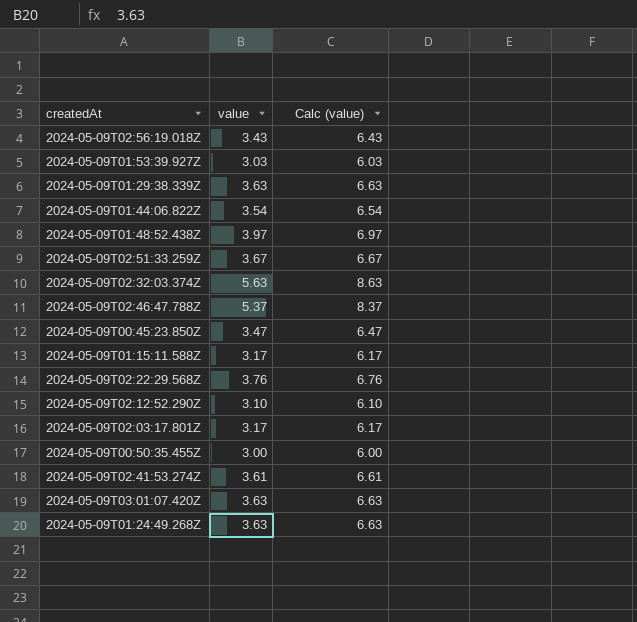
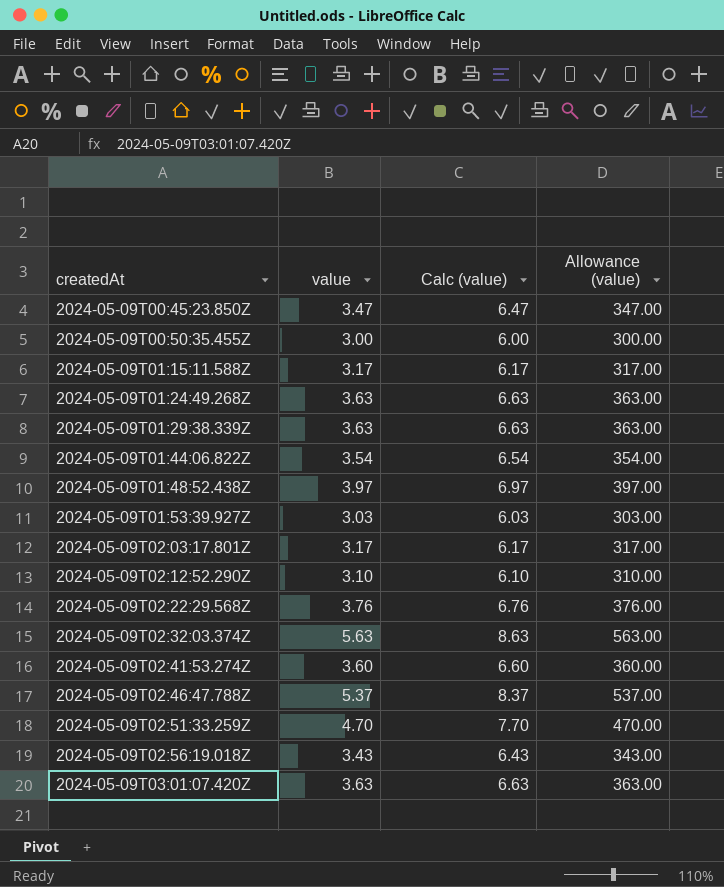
row order: none -> createdAt ascending
column Allowance (value) | formula: none -> [value] * 100
2024-05-09T02:41:53.274Z | value: 3.61 -> 3.60
2024-05-09T02:41:53.274Z | Calc (value): 6.61 -> 6.60
2024-05-09T02:51:33.259Z | value: 3.67 -> 4.70
2024-05-09T02:51:33.259Z | Calc (value): 6.67 -> 7.70

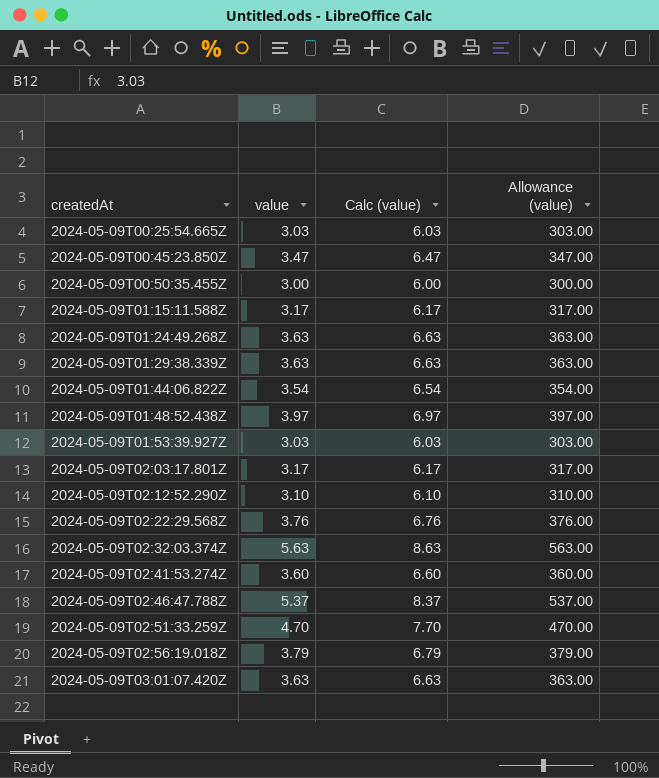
row 2024-05-09T00:25:54.665Z: none -> 3.03 | 6.03 | 303.00
2024-05-09T02:56:19.018Z | value: 3.43 -> 3.79
2024-05-09T02:56:19.018Z | Calc (value): 6.43 -> 6.79
2024-05-09T02:56:19.018Z | Allowance (value): 343.00 -> 379.00

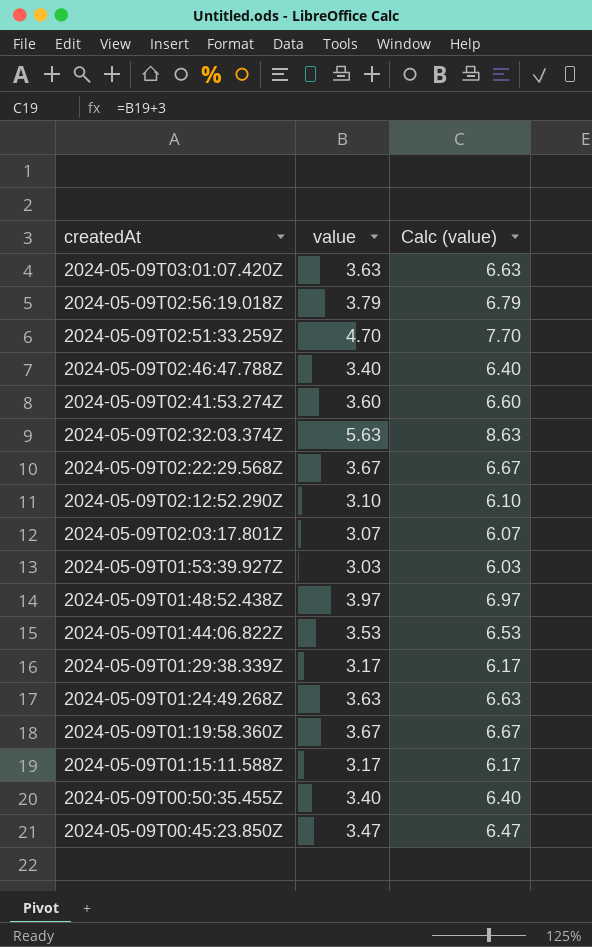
row order: createdAt ascending -> createdAt descending
column Allowance (value) | formula: [value] * 100 -> none
row 2024-05-09T00:25:54.665Z: 3.03 | 6.03 | 303.00 -> none
2024-05-09T02:46:47.788Z | value: 5.37 -> 3.40
2024-05-09T02:46:47.788Z | Calc (value): 8.37 -> 6.40
2024-05-09T02:22:29.568Z | value: 3.76 -> 3.67
2024-05-09T02:22:29.568Z | Calc (value): 6.76 -> 6.67
2024-05-09T02:03:17.801Z | value: 3.17 -> 3.07
2024-05-09T02:03:17.801Z | Calc (value): 6.17 -> 6.07
2024-05-09T01:44:06.822Z | value: 3.54 -> 3.53
2024-05-09T01:44:06.822Z | Calc (value): 6.54 -> 6.53
2024-05-09T01:29:38.339Z | value: 3.63 -> 3.17
2024-05-09T01:29:38.339Z | Calc (value): 6.63 -> 6.17
row 2024-05-09T01:19:58.360Z: none -> 3.67 | 6.67
2024-05-09T00:50:35.455Z | value: 3.00 -> 3.40
2024-05-09T00:50:35.455Z | Calc (value): 6.00 -> 6.40

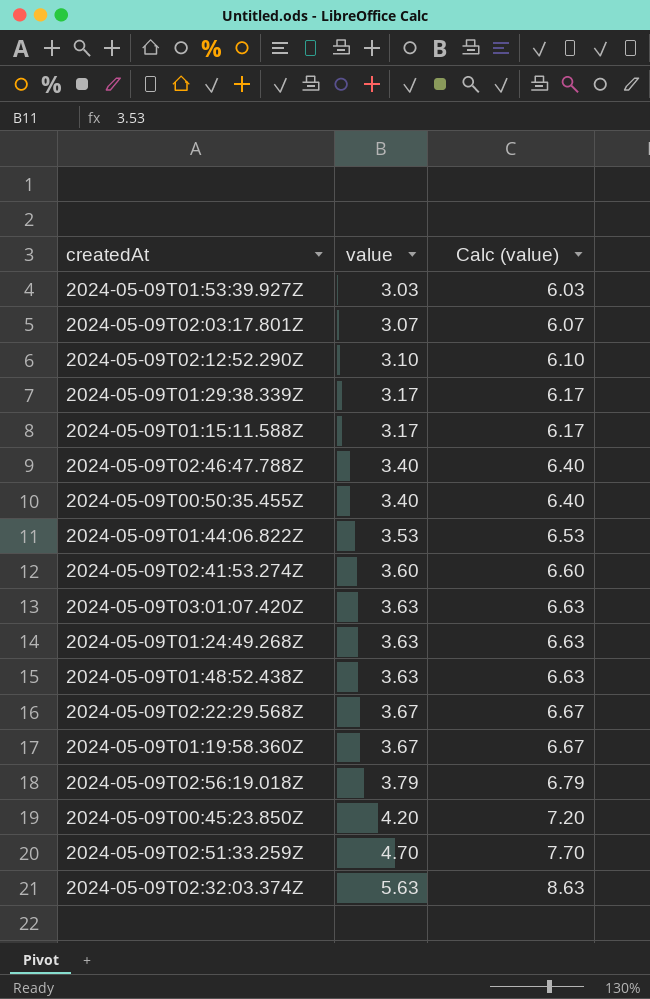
row order: createdAt descending -> value ascending
2024-05-09T01:48:52.438Z | value: 3.97 -> 3.63
2024-05-09T01:48:52.438Z | Calc (value): 6.97 -> 6.63
2024-05-09T00:45:23.850Z | value: 3.47 -> 4.20
2024-05-09T00:45:23.850Z | Calc (value): 6.47 -> 7.20

